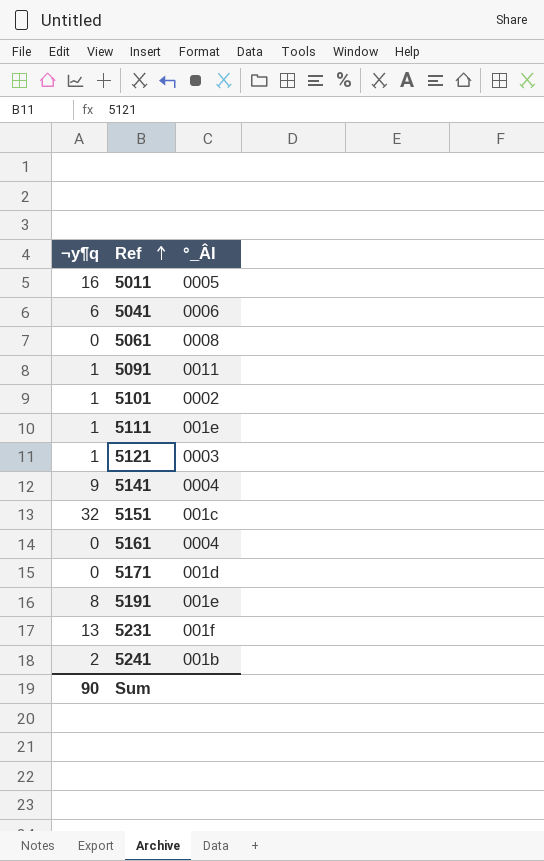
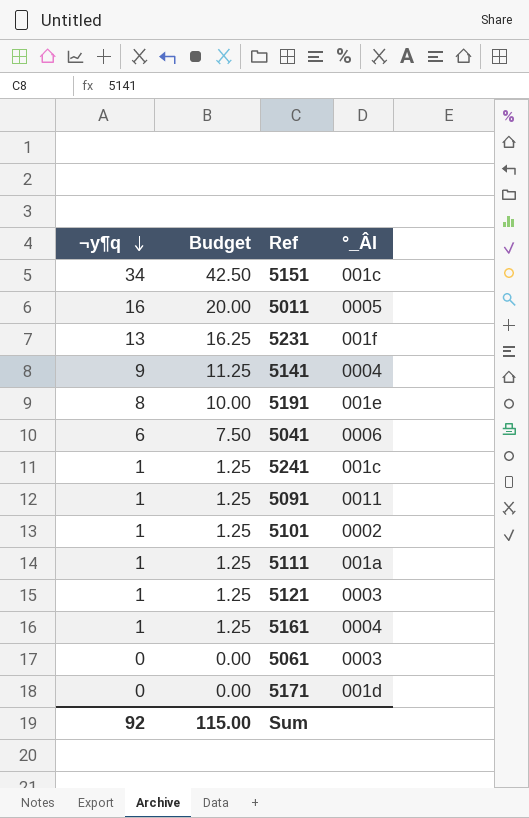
row order: Ref ascending -> ¬y¶q descending
column Budget | formula: none -> [¬y¶q] * 1.25
5151 | ¬y¶q: 32 -> 34
5241 | ¬y¶q: 2 -> 1
5241 | °_ÂI: 001b -> 001c
5111 | °_ÂI: 001e -> 001a
5161 | ¬y¶q: 0 -> 1
5061 | °_ÂI: 0008 -> 0003
Sum | ¬y¶q: 90 -> 92

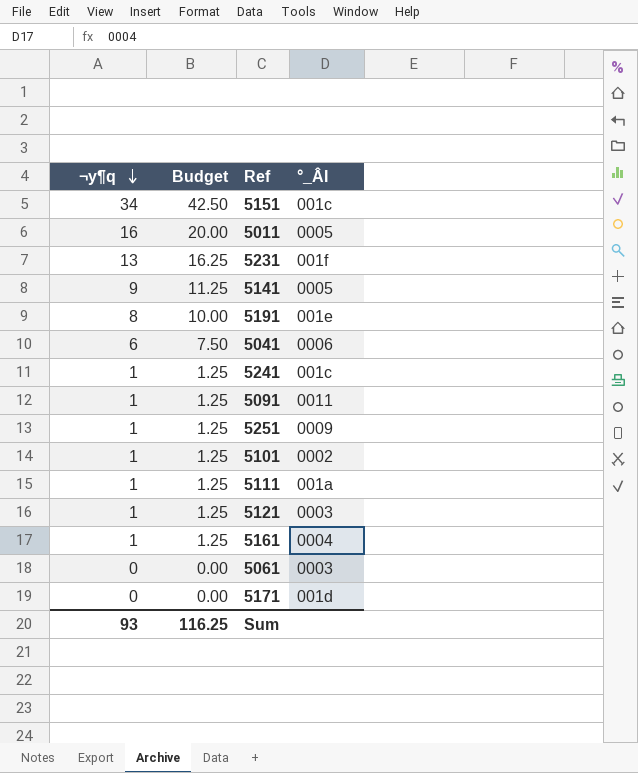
5141 | °_ÂI: 0004 -> 0005
row 5251: none -> 1 | 1.25 | 0009
Sum | ¬y¶q: 92 -> 93
Sum | Budget: 115.00 -> 116.25

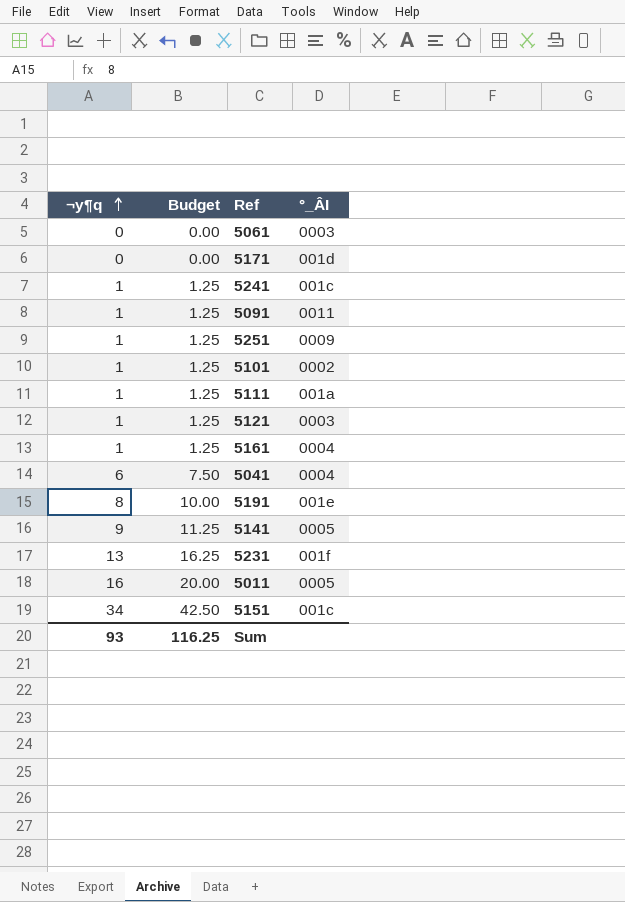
row order: ¬y¶q descending -> ¬y¶q ascending
5041 | °_ÂI: 0006 -> 0004

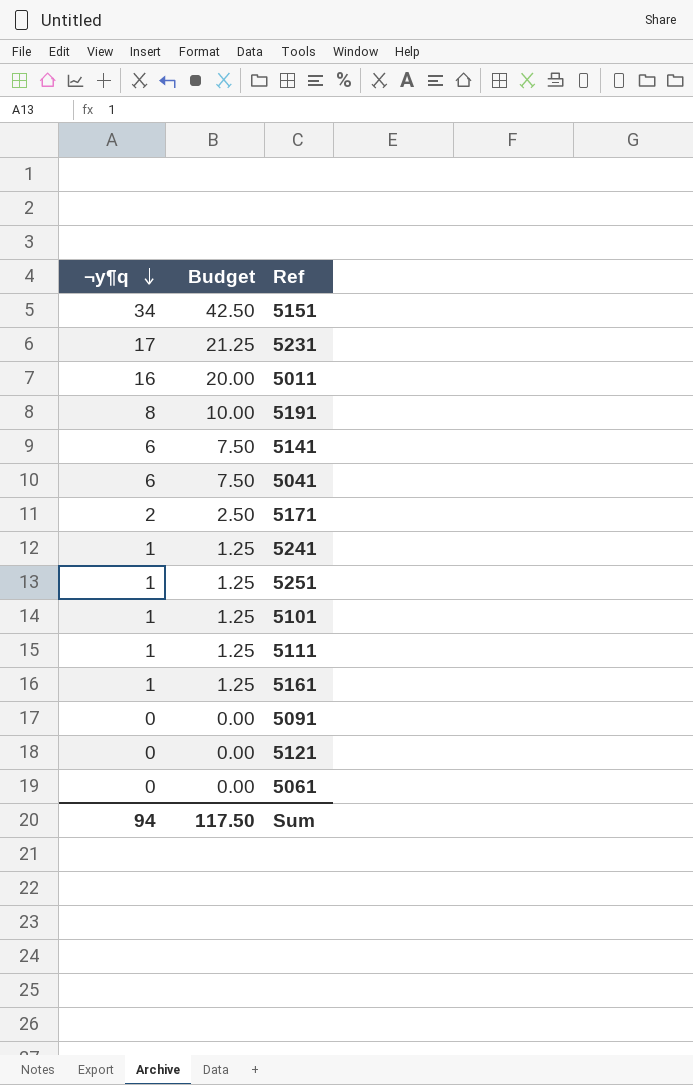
row order: ¬y¶q ascending -> ¬y¶q descending
column °_ÂI | position: 4 -> none
5231 | ¬y¶q: 13 -> 17
5231 | Budget: 16.25 -> 21.25
5141 | ¬y¶q: 9 -> 6
5141 | Budget: 11.25 -> 7.50
5171 | ¬y¶q: 0 -> 2
5171 | Budget: 0.00 -> 2.50
5091 | ¬y¶q: 1 -> 0
5091 | Budget: 1.25 -> 0.00
5121 | ¬y¶q: 1 -> 0
5121 | Budget: 1.25 -> 0.00
Sum | ¬y¶q: 93 -> 94
Sum | Budget: 116.25 -> 117.50

